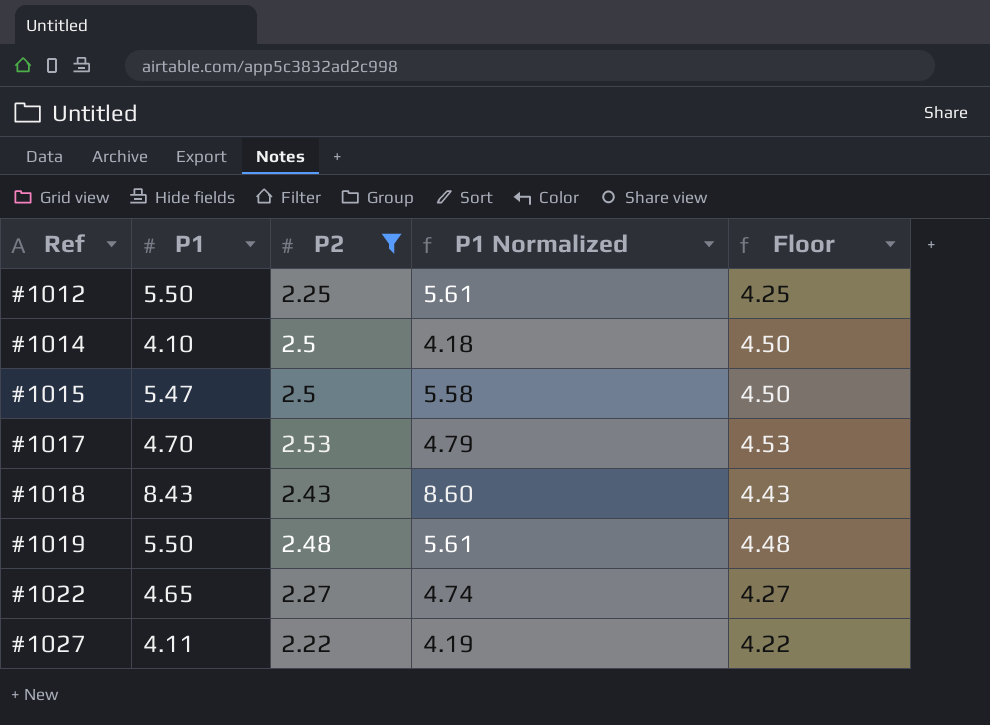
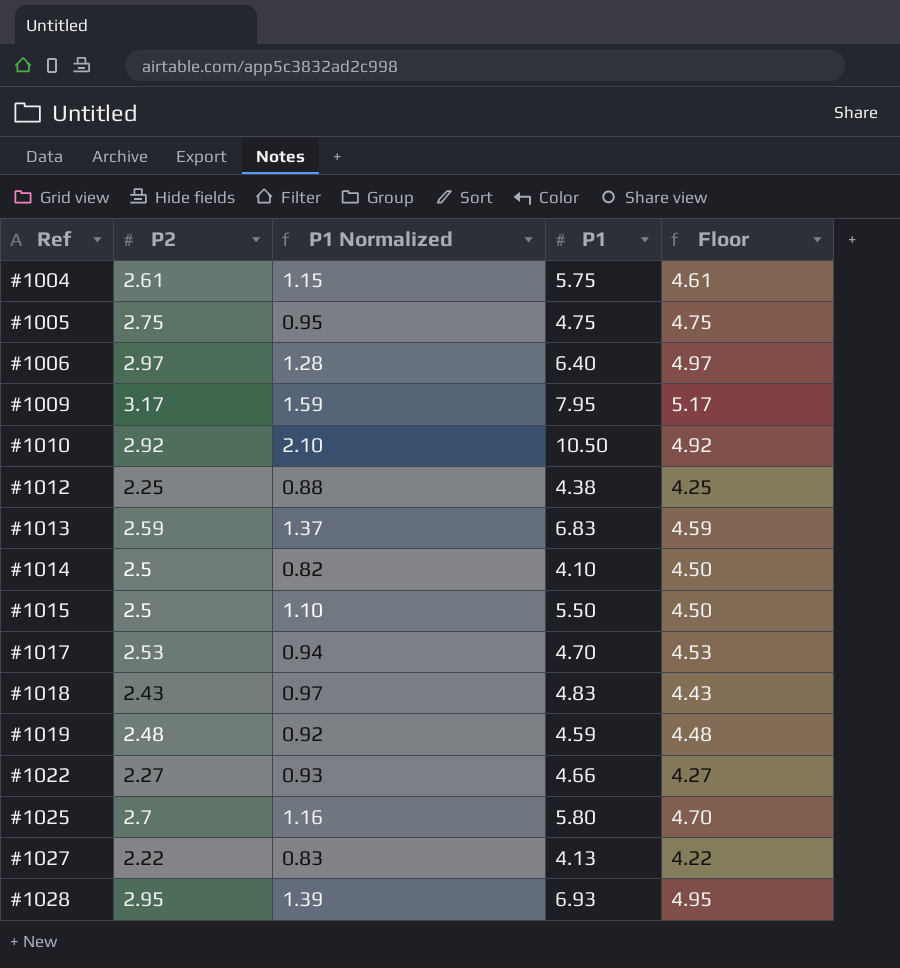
filter: P2 <= 2.53 -> none
column P1 Normalized | formula: [P1] * 1.02 -> [P1] * 0.2
column P1 | position: 2 -> 4
#1012 | P1: 5.50 -> 4.38
#1015 | P1: 5.47 -> 5.50
#1018 | P1: 8.43 -> 4.83
#1019 | P1: 5.50 -> 4.59
#1022 | P1: 4.65 -> 4.66
#1027 | P1: 4.11 -> 4.13

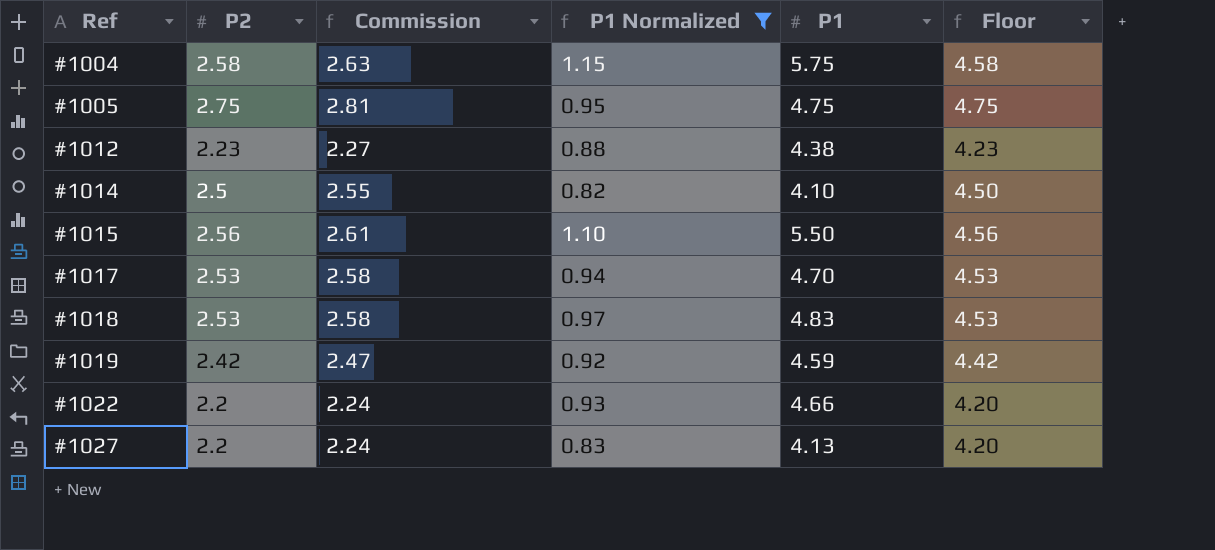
filter: none -> P1 Normalized <= 1.15
column Commission | formula: none -> [P2] * 1.02
#1004 | P2: 2.61 -> 2.58
#1004 | Floor: 4.61 -> 4.58
#1012 | P2: 2.25 -> 2.23
#1012 | Floor: 4.25 -> 4.23
#1015 | P2: 2.5 -> 2.56
#1015 | Floor: 4.50 -> 4.56
#1018 | P2: 2.43 -> 2.53
#1018 | Floor: 4.43 -> 4.53
#1019 | P2: 2.48 -> 2.42
#1019 | Floor: 4.48 -> 4.42
#1022 | P2: 2.27 -> 2.2
#1022 | Floor: 4.27 -> 4.20
#1027 | P2: 2.22 -> 2.2
#1027 | Floor: 4.22 -> 4.20

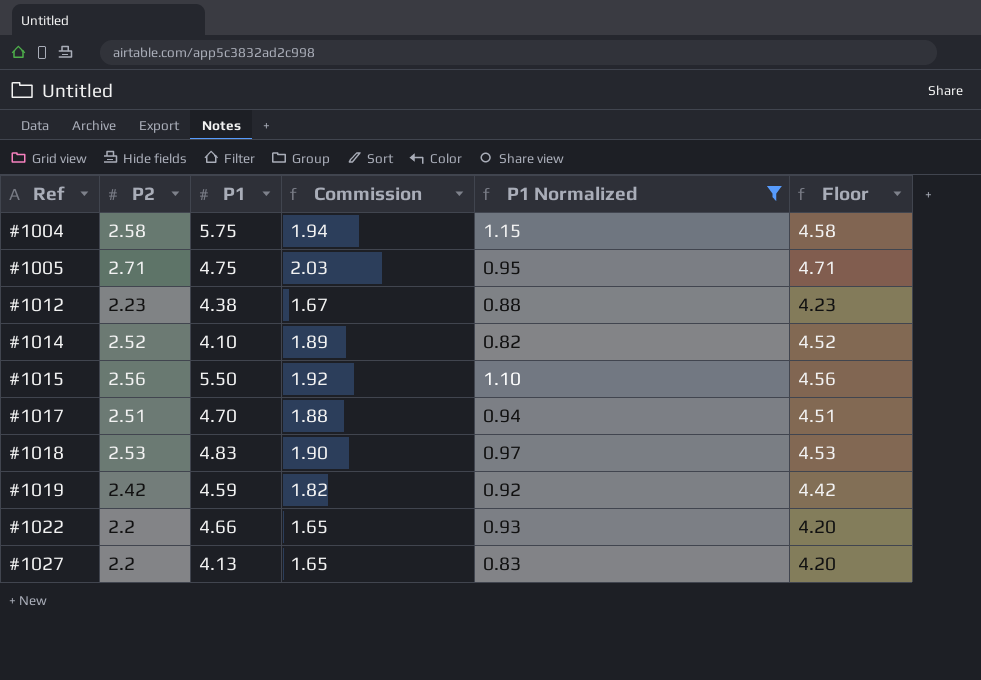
column P1 | position: 5 -> 3
column Commission | formula: [P2] * 1.02 -> [P2] * 0.75
#1005 | P2: 2.75 -> 2.71
#1005 | Floor: 4.75 -> 4.71
#1014 | P2: 2.5 -> 2.52
#1014 | Floor: 4.50 -> 4.52
#1017 | P2: 2.53 -> 2.51
#1017 | Floor: 4.53 -> 4.51

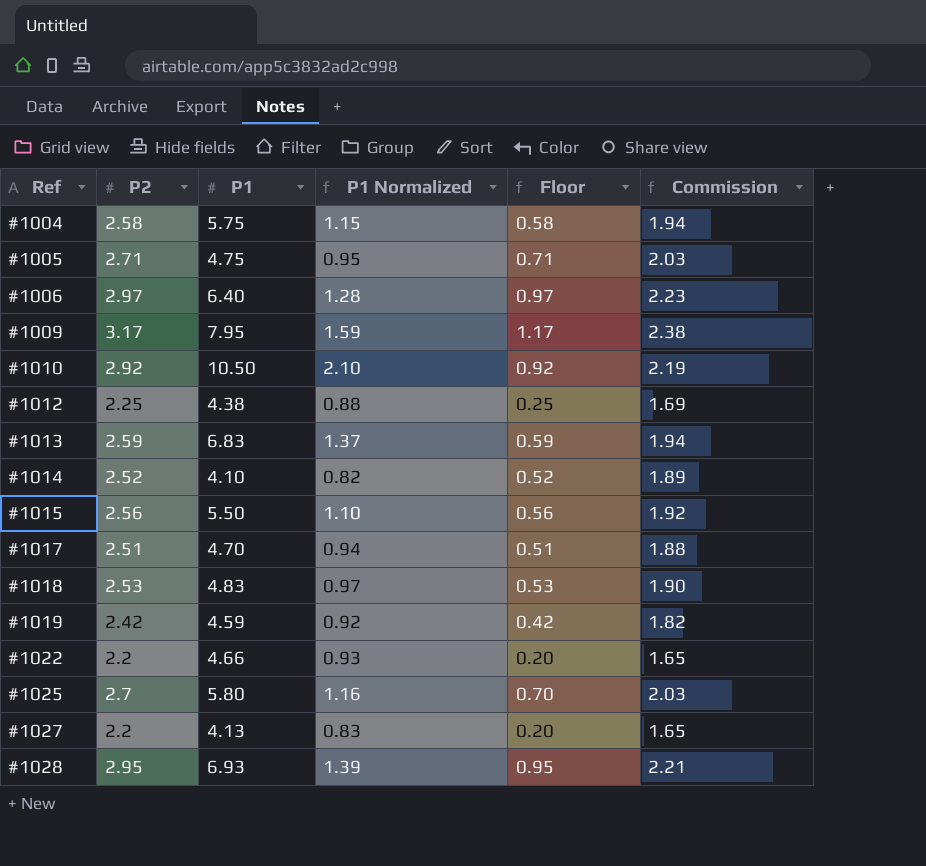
filter: P1 Normalized <= 1.15 -> none
column Floor | formula: [P2] + 2 -> [P2] - 2
column Commission | position: 4 -> 6
#1012 | P2: 2.23 -> 2.25
#1012 | Commission: 1.67 -> 1.69

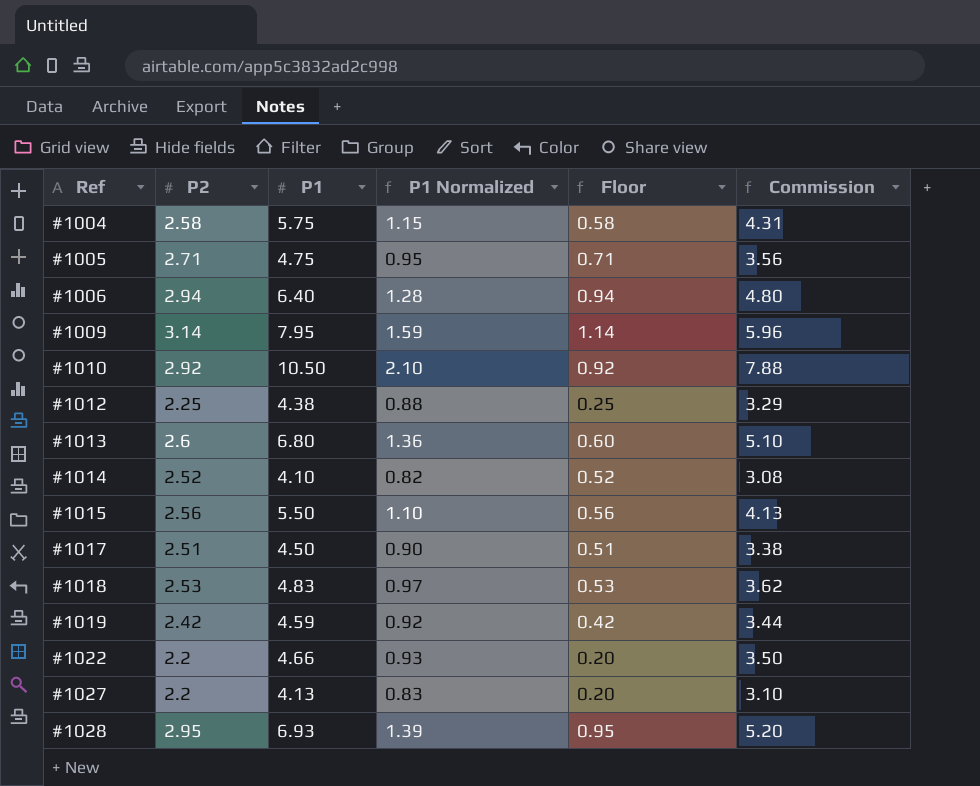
column Commission | formula: [P2] * 0.75 -> [P1] * 0.75
row #1025: 2.7 | 5.80 | 1.16 | 0.70 | 2.03 -> none
#1006 | P2: 2.97 -> 2.94
#1006 | Floor: 0.97 -> 0.94
#1009 | P2: 3.17 -> 3.14
#1009 | Floor: 1.17 -> 1.14
#1013 | P2: 2.59 -> 2.6
#1013 | P1: 6.83 -> 6.80
#1013 | P1 Normalized: 1.37 -> 1.36
#1013 | Floor: 0.59 -> 0.60
#1017 | P1: 4.70 -> 4.50
#1017 | P1 Normalized: 0.94 -> 0.90

